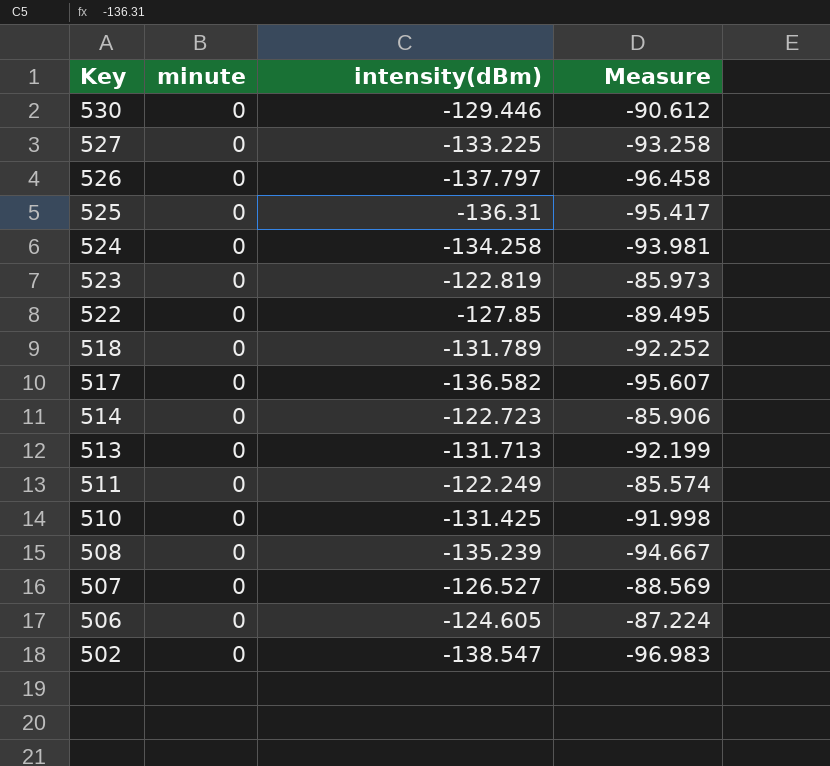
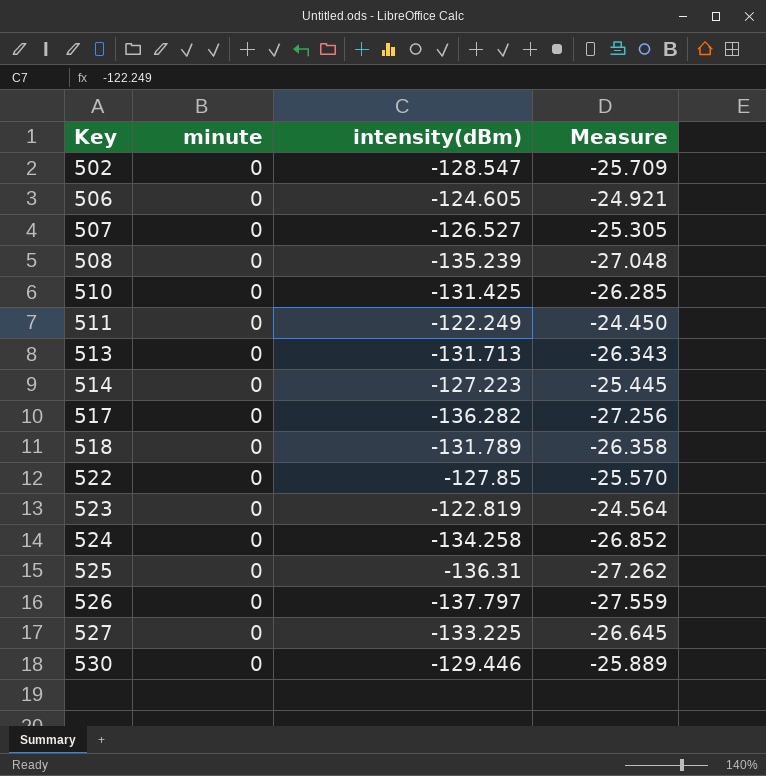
row order: Key descending -> Key ascending
column Measure | formula: [intensity(dBm)] * 0.7 -> [intensity(dBm)] * 0.2
502 | intensity(dBm): -138.547 -> -128.547
514 | intensity(dBm): -122.723 -> -127.223
517 | intensity(dBm): -136.582 -> -136.282

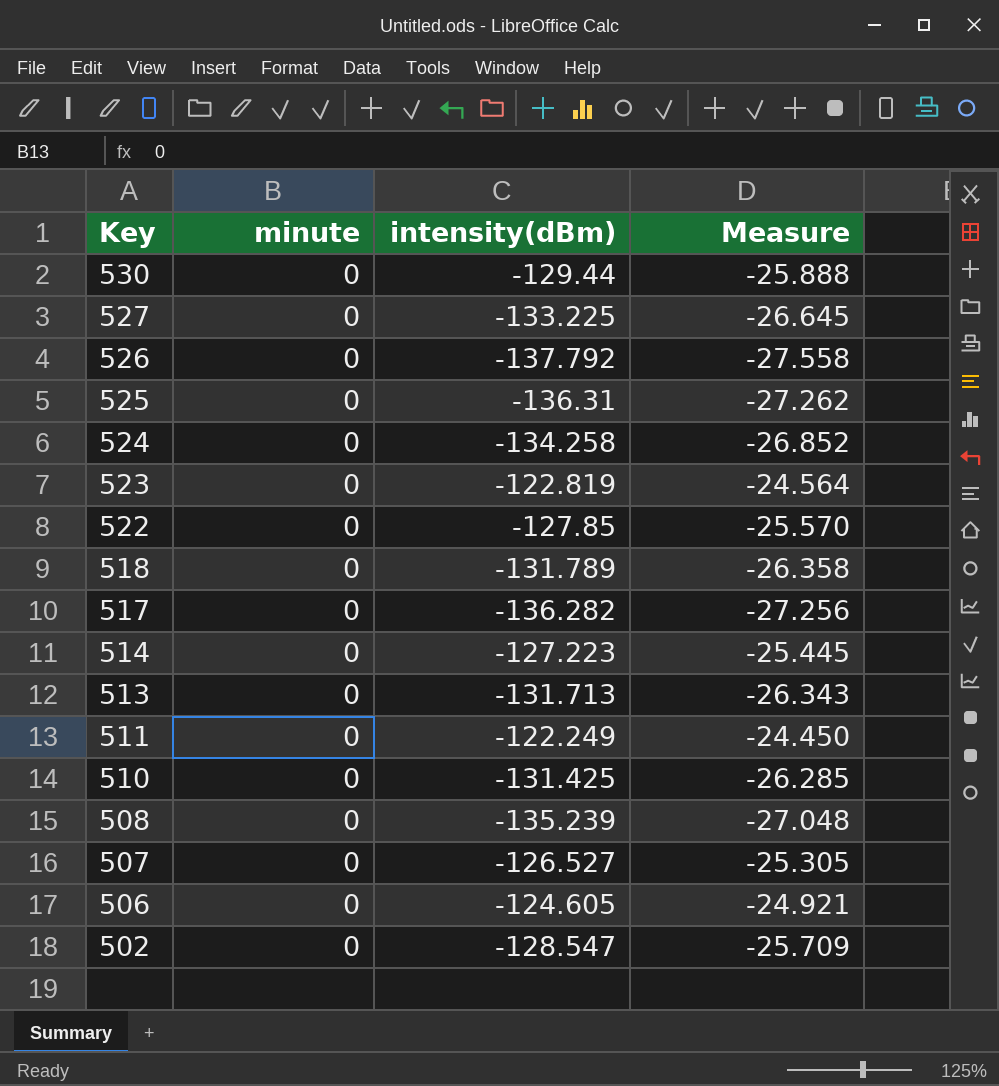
row order: Key ascending -> Key descending
530 | intensity(dBm): -129.446 -> -129.44
530 | Measure: -25.889 -> -25.888
526 | intensity(dBm): -137.797 -> -137.792
526 | Measure: -27.559 -> -27.558

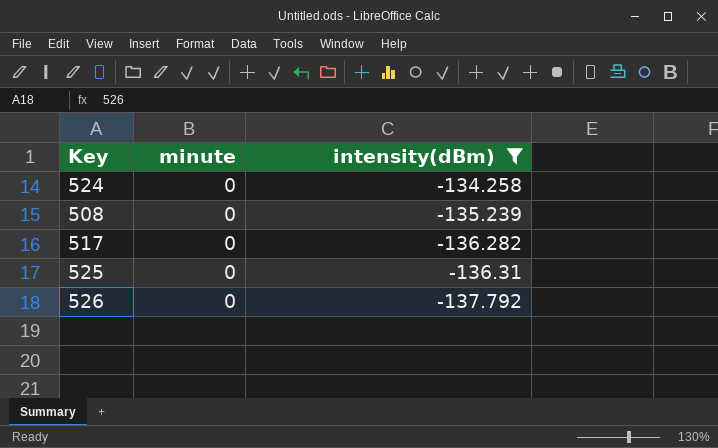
filter: none -> intensity(dBm) <= -134.258
row order: Key descending -> intensity(dBm) descending
column Measure | formula: [intensity(dBm)] * 0.2 -> none

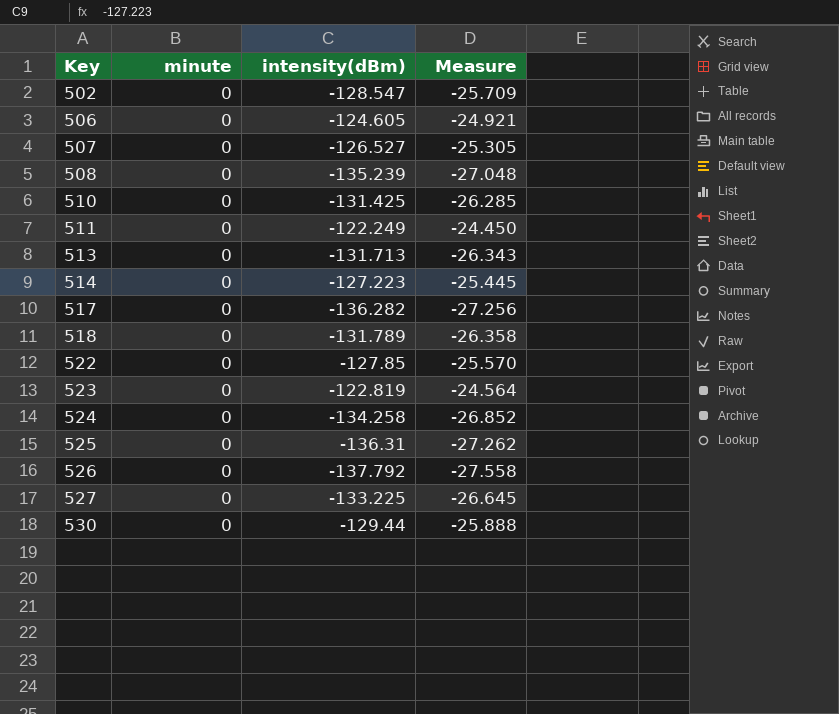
filter: intensity(dBm) <= -134.258 -> none
row order: intensity(dBm) descending -> Key ascending
column Measure | formula: none -> [intensity(dBm)] * 0.2

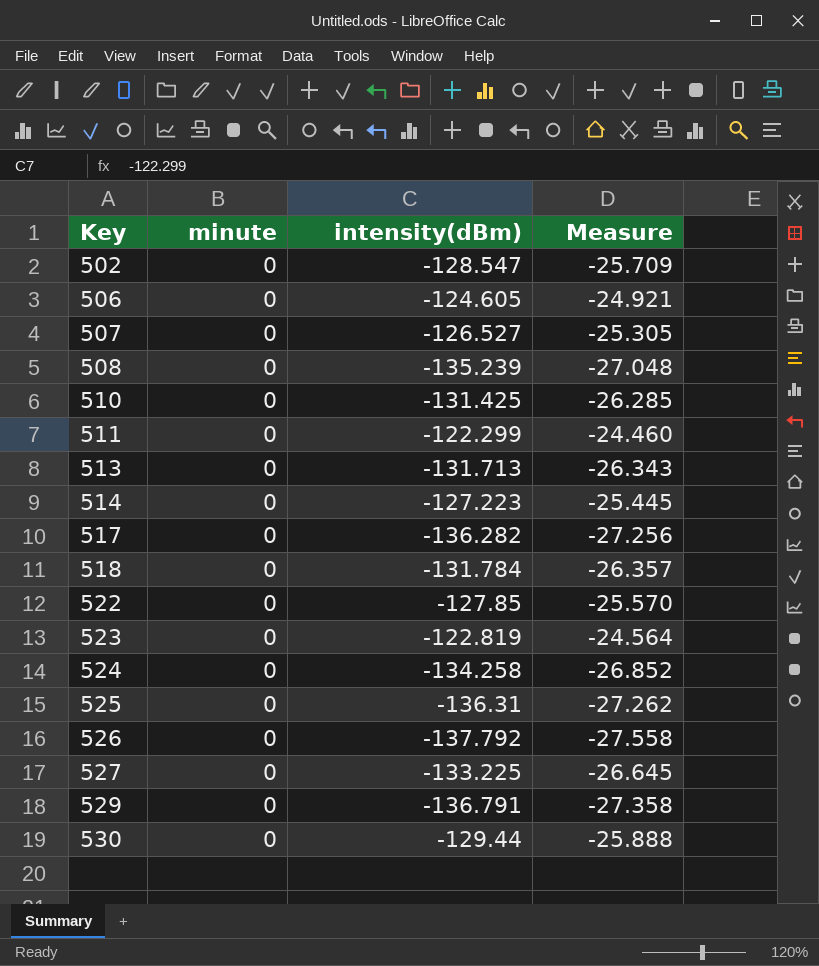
511 | intensity(dBm): -122.249 -> -122.299
511 | Measure: -24.450 -> -24.460
518 | intensity(dBm): -131.789 -> -131.784
518 | Measure: -26.358 -> -26.357
row 529: none -> 0 | -136.791 | -27.358

